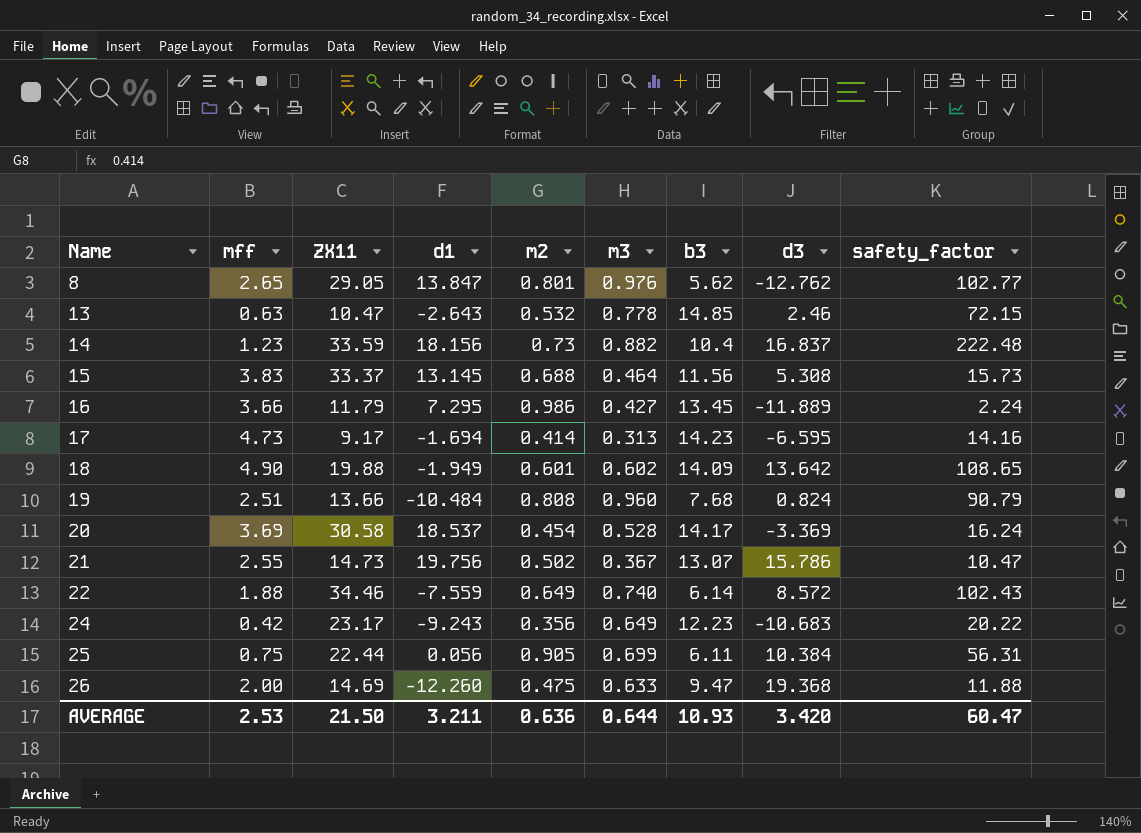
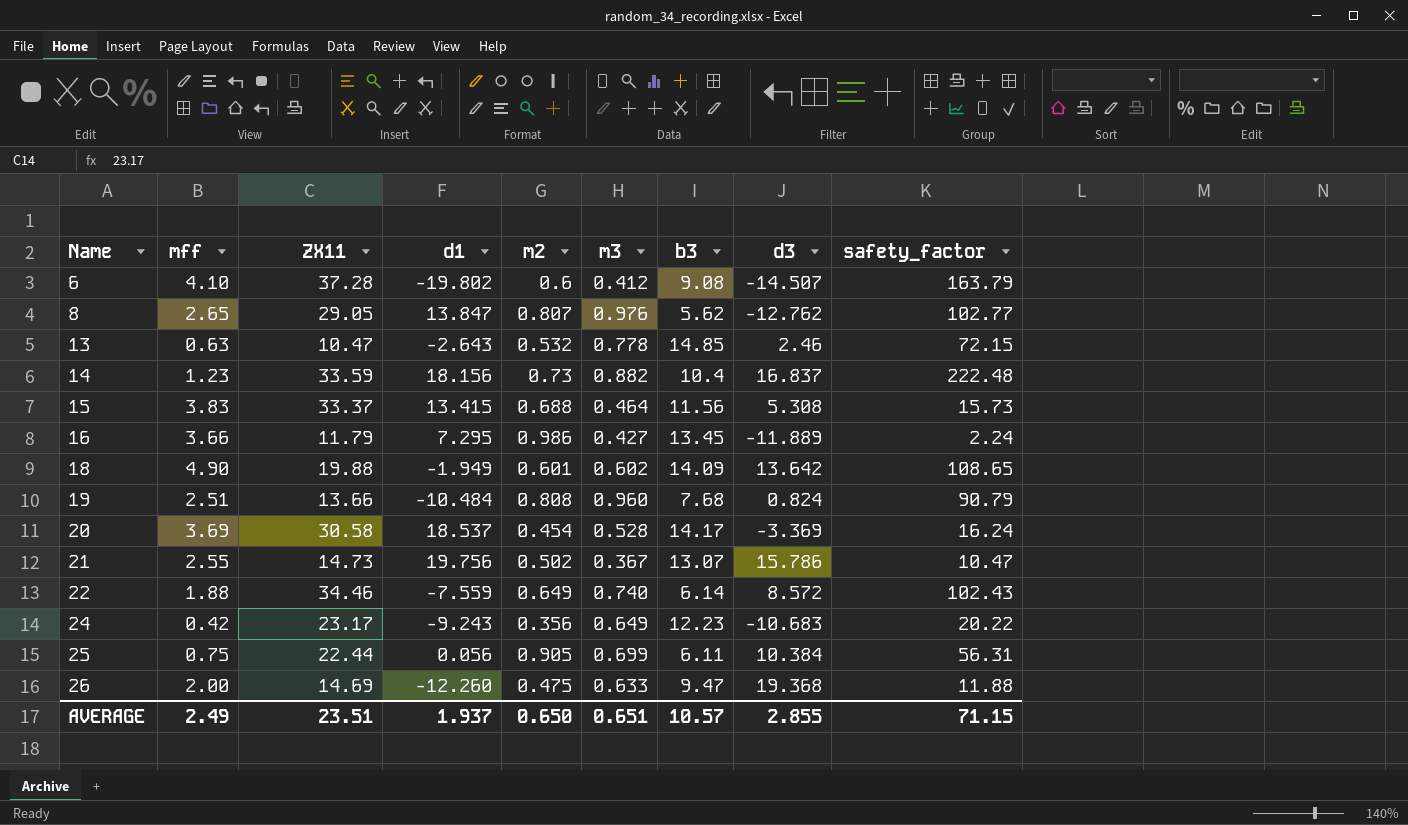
row 17: 4.73 | 9.17 | -1.694 | 0.414 | 0.313 | 14.23 | -6.595 | 14.16 -> none
row 6: none -> 4.10 | 37.28 | -19.802 | 0.6 | 0.412 | 9.08 | -14.507 | 163.79
8 | m2: 0.801 -> 0.807
15 | d1: 13.145 -> 13.415
AVERAGE | mff: 2.53 -> 2.49
AVERAGE | ZX11: 21.50 -> 23.51
AVERAGE | d1: 3.211 -> 1.937
AVERAGE | m2: 0.636 -> 0.650
AVERAGE | m3: 0.644 -> 0.651
AVERAGE | b3: 10.93 -> 10.57
AVERAGE | d3: 3.420 -> 2.855
AVERAGE | safety_factor: 60.47 -> 71.15

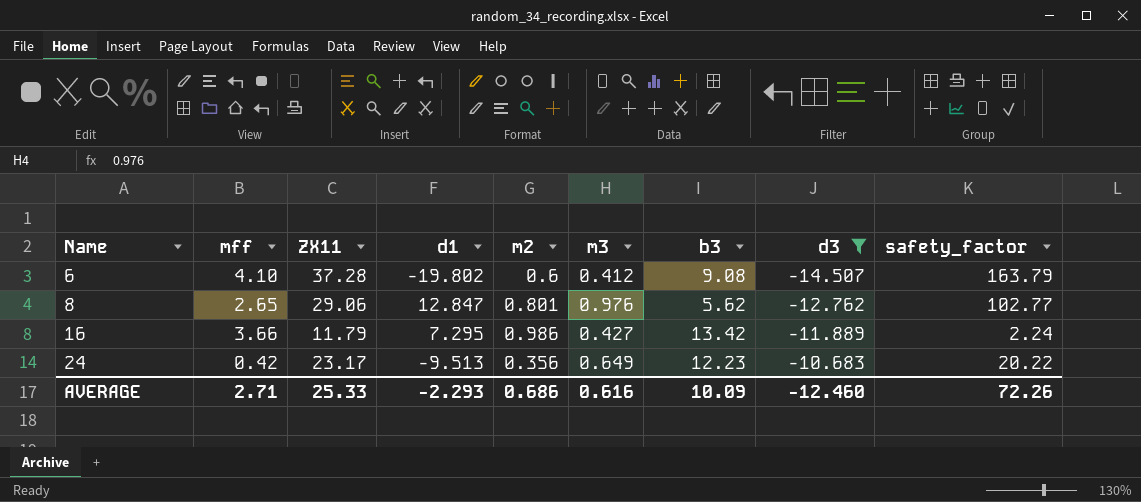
filter: none -> d3 <= -10.683
8 | ZX11: 29.05 -> 29.06
8 | d1: 13.847 -> 12.847
8 | m2: 0.807 -> 0.801
16 | b3: 13.45 -> 13.42
24 | d1: -9.243 -> -9.513
AVERAGE | mff: 2.49 -> 2.71
AVERAGE | ZX11: 23.51 -> 25.33
AVERAGE | d1: 1.937 -> -2.293
AVERAGE | m2: 0.650 -> 0.686
AVERAGE | m3: 0.651 -> 0.616
AVERAGE | b3: 10.57 -> 10.09
AVERAGE | d3: 2.855 -> -12.460
AVERAGE | safety_factor: 71.15 -> 72.26

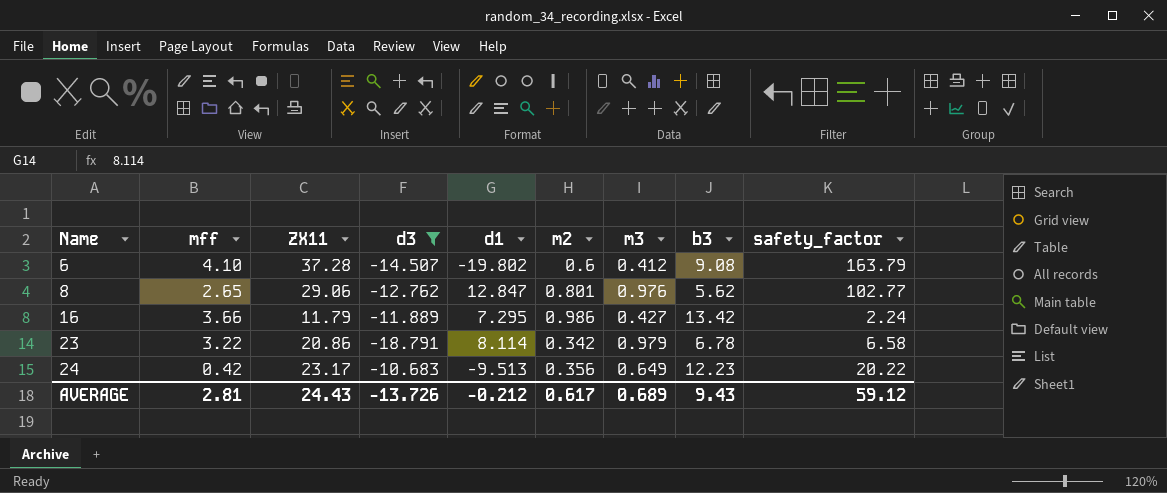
column d3 | position: 8 -> 4
row 23: none -> 3.22 | 20.86 | -18.791 | 8.114 | 0.342 | 0.979 | 6.78 | 6.58
AVERAGE | mff: 2.71 -> 2.81
AVERAGE | ZX11: 25.33 -> 24.43
AVERAGE | d3: -12.460 -> -13.726
AVERAGE | d1: -2.293 -> -0.212
AVERAGE | m2: 0.686 -> 0.617
AVERAGE | m3: 0.616 -> 0.689
AVERAGE | b3: 10.09 -> 9.43
AVERAGE | safety_factor: 72.26 -> 59.12

